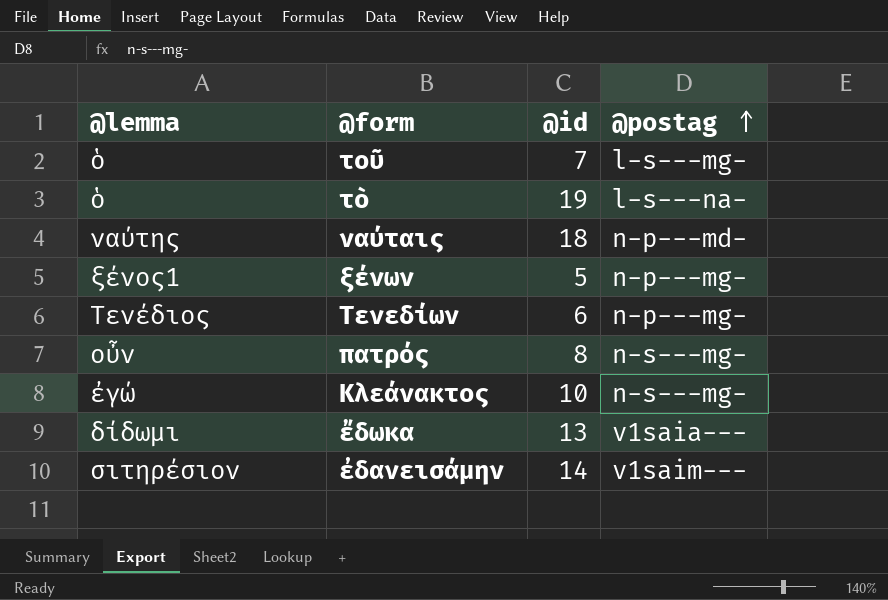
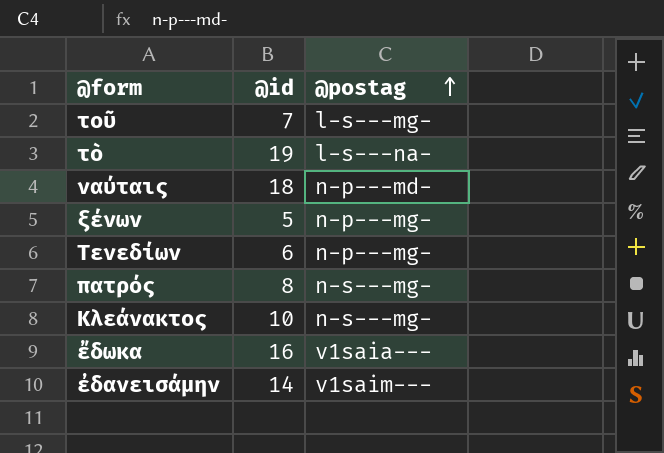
column @lemma | position: 1 -> none
ἔδωκα | @id: 13 -> 16

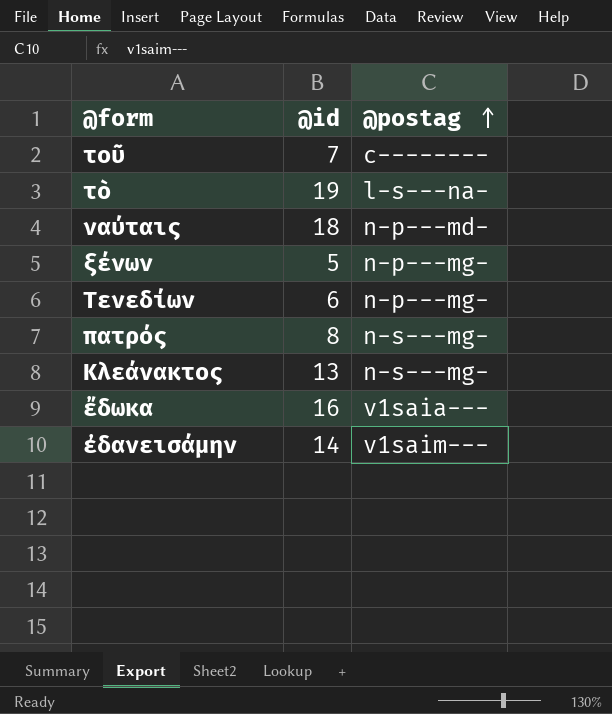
τοῦ | @postag: l-s---mg- -> c--------
Κλεάνακτος | @id: 10 -> 13

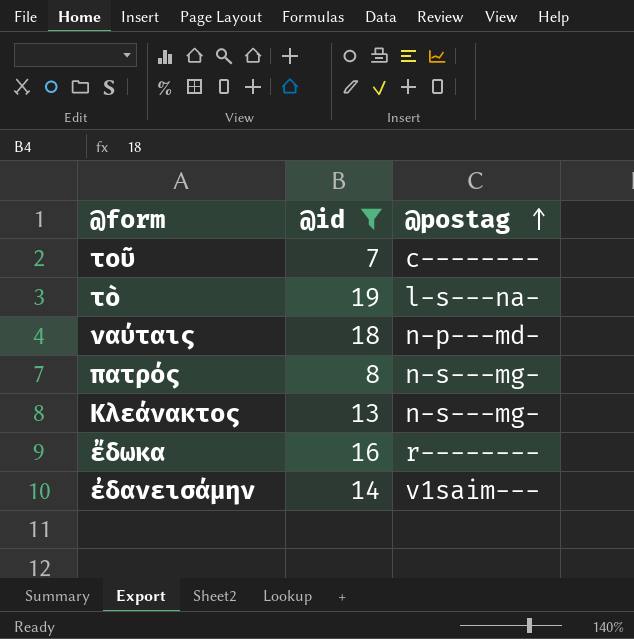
filter: none -> @id >= 7
ἔδωκα | @postag: v1saia--- -> r--------

